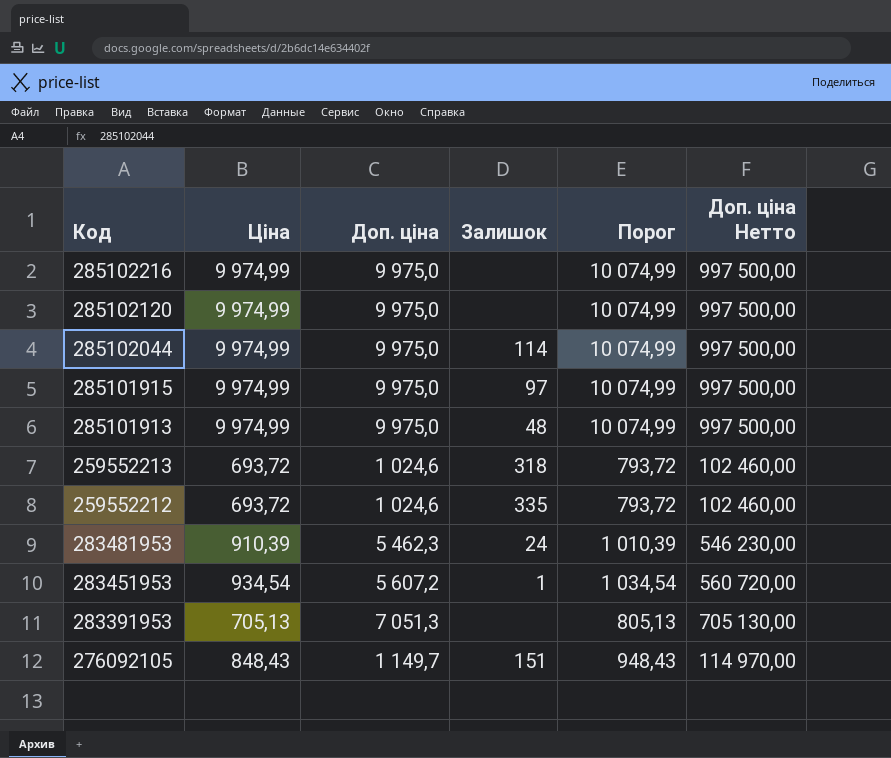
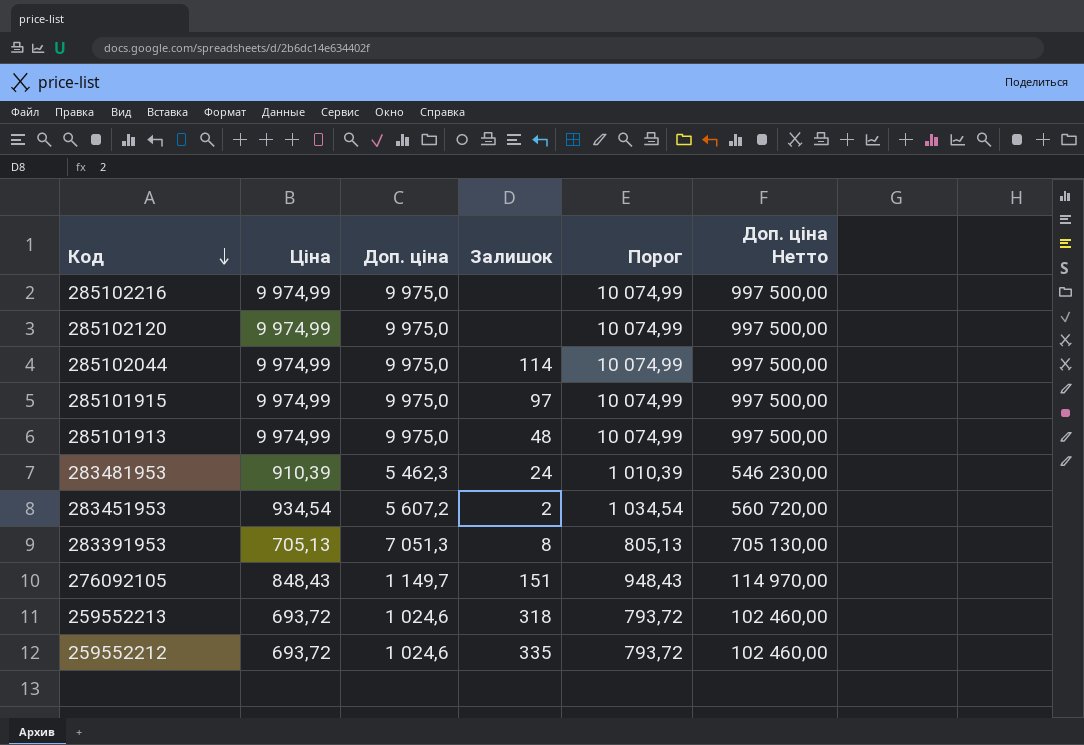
row order: none -> Код descending
283451953 | Залишок: 1 -> 2
283391953 | Залишок: none -> 8

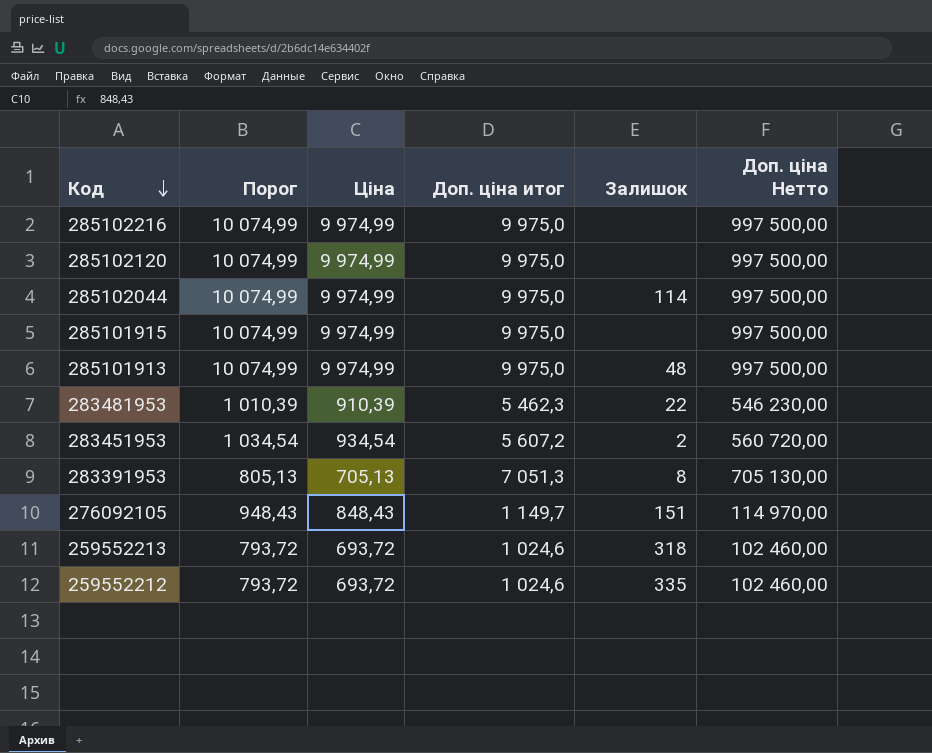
column Порог | position: 5 -> 2
column name: Доп. ціна -> Доп. ціна итог
285101915 | Залишок: 97 -> none
283481953 | Залишок: 24 -> 22

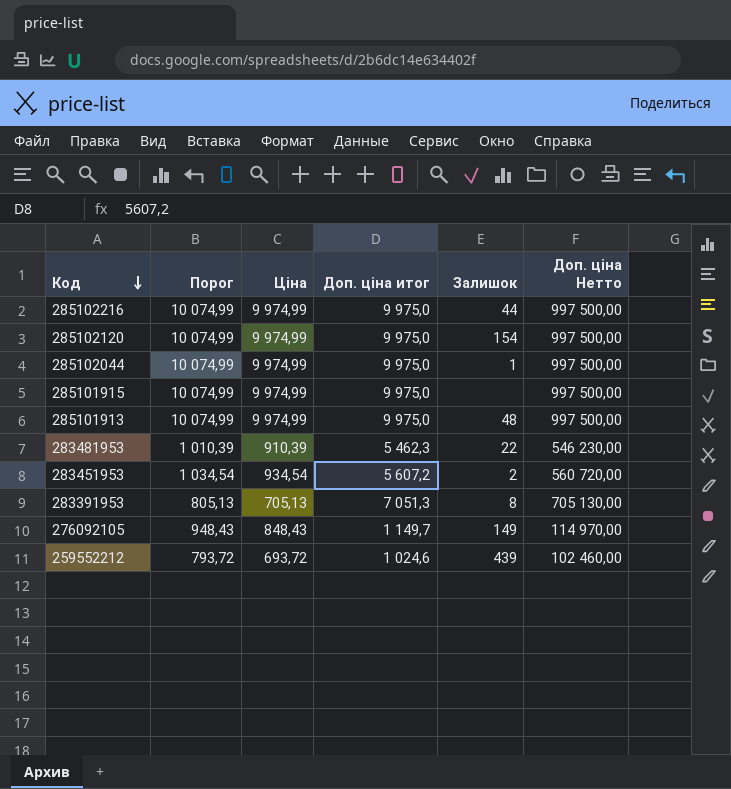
row 259552213: 793,72 | 693,72 | 1 024,6 | 318 | 102 460,00 -> none
285102216 | Залишок: none -> 44
285102120 | Залишок: none -> 154
285102044 | Залишок: 114 -> 1
276092105 | Залишок: 151 -> 149
259552212 | Залишок: 335 -> 439

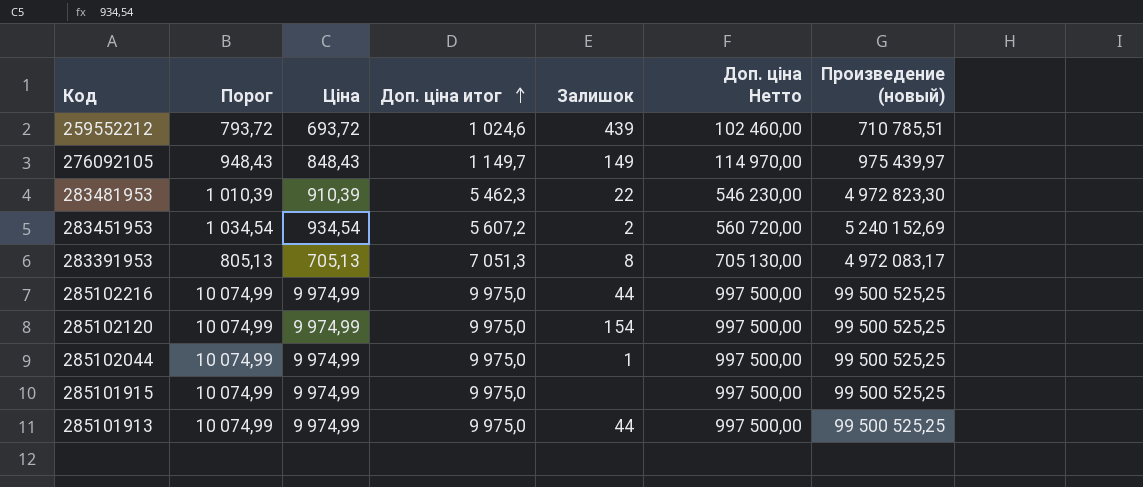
row order: Код descending -> Доп. ціна итог ascending
column Произведение (новый) | formula: none -> [Ціна] * [Доп. ціна итог]
285101913 | Залишок: 48 -> 44

